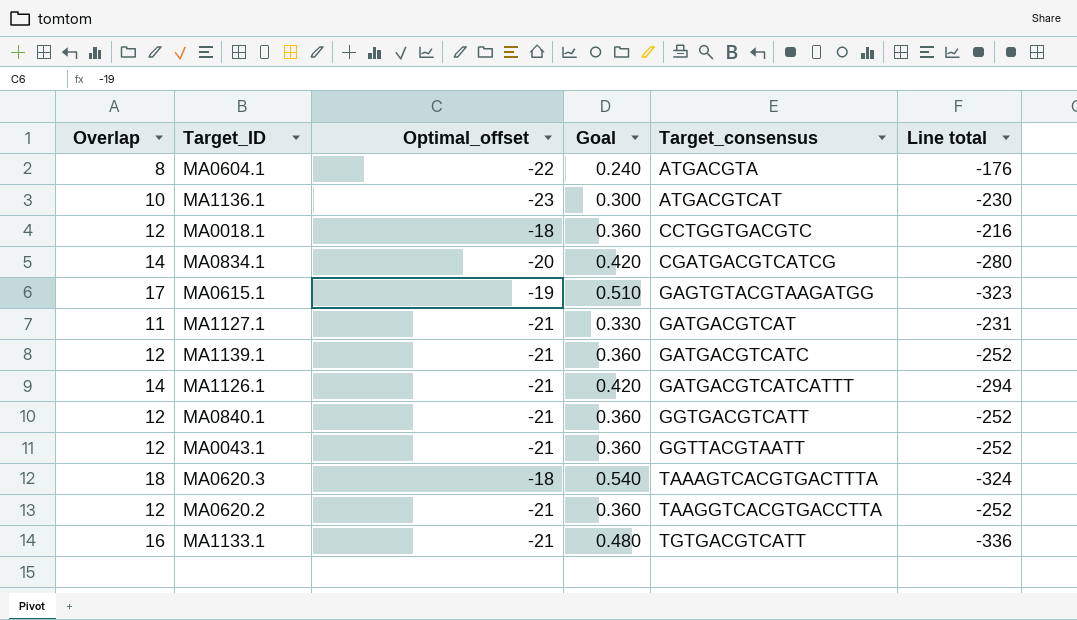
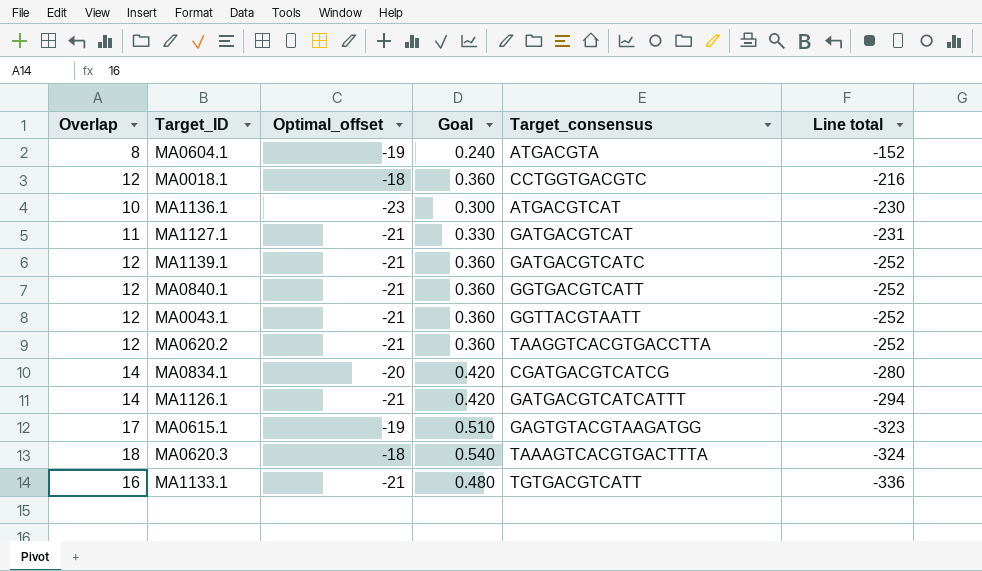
row order: Target_consensus ascending -> Line total descending
MA0604.1 | Optimal_offset: -22 -> -19
MA0604.1 | Line total: -176 -> -152

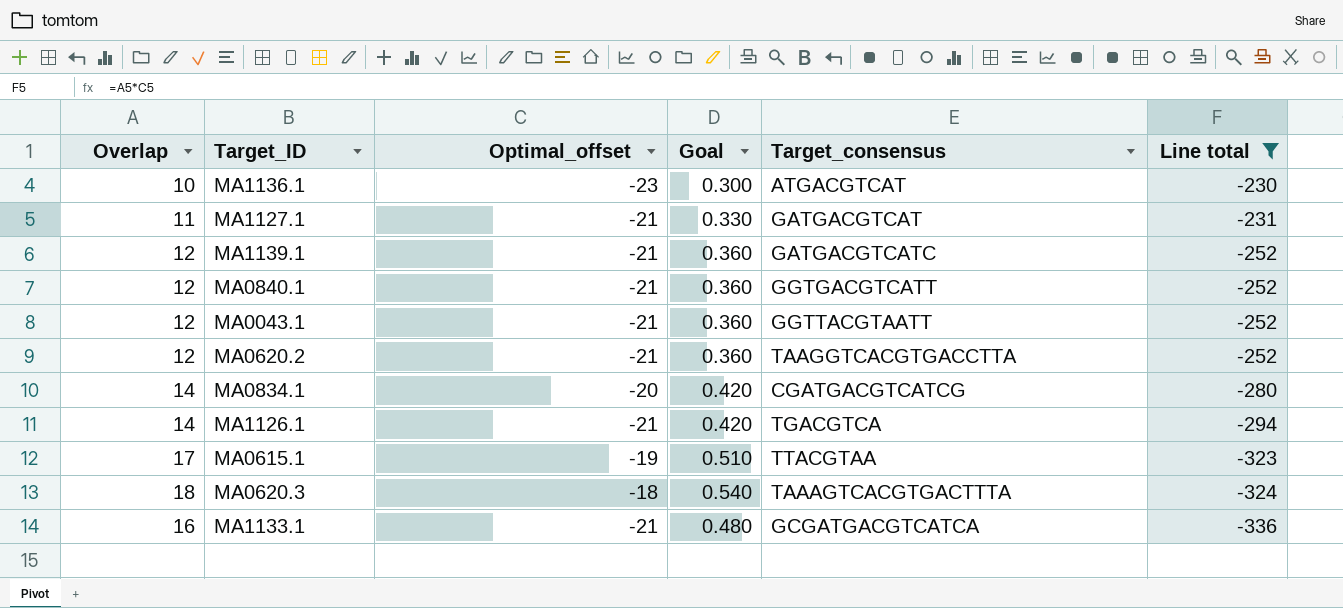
filter: none -> Line total <= -230
MA1126.1 | Target_consensus: GATGACGTCATCATTT -> TGACGTCA
MA0615.1 | Target_consensus: GAGTGTACGTAAGATGG -> TTACGTAA
MA1133.1 | Target_consensus: TGTGACGTCATT -> GCGATGACGTCATCA

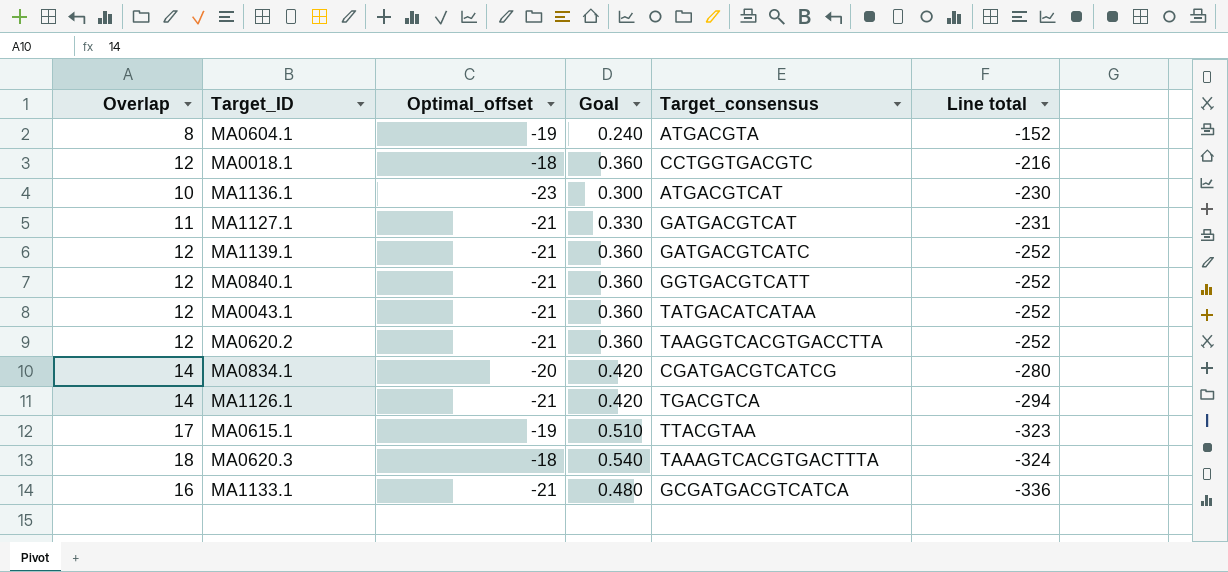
filter: Line total <= -230 -> none
MA0043.1 | Target_consensus: GGTTACGTAATT -> TATGACATCATAA

